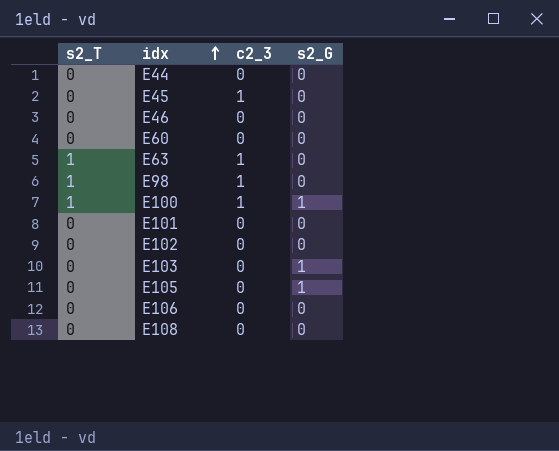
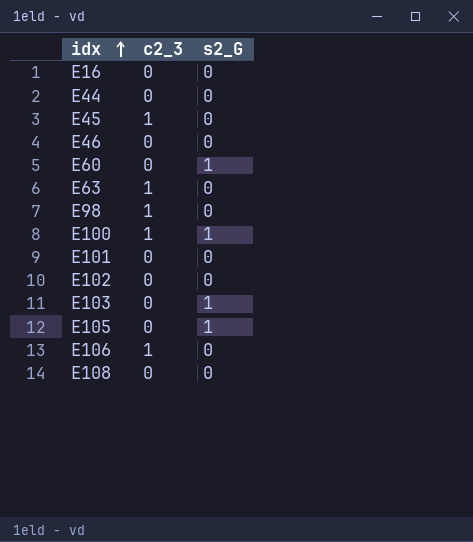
column s2_T | position: 1 -> none
row E16: none -> 0 | 0
E60 | s2_G: 0 -> 1
E106 | c2_3: 0 -> 1

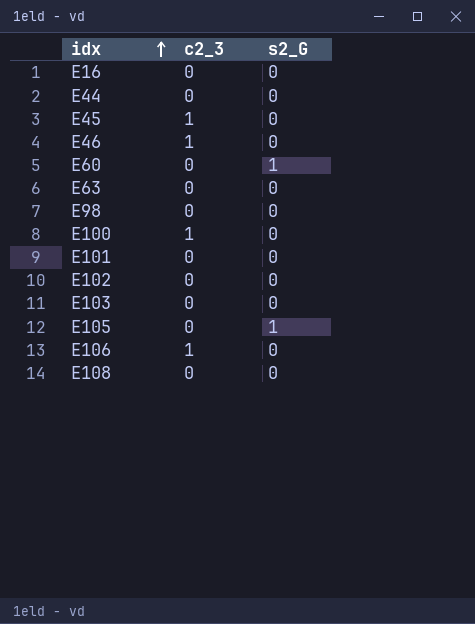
E46 | c2_3: 0 -> 1
E63 | c2_3: 1 -> 0
E98 | c2_3: 1 -> 0
E100 | s2_G: 1 -> 0
E103 | s2_G: 1 -> 0

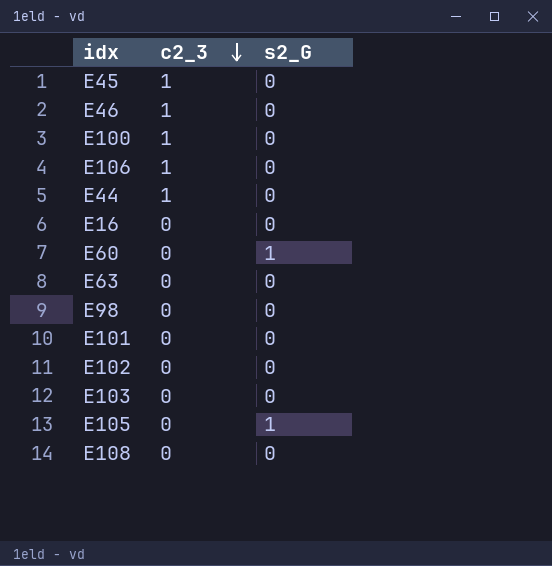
row order: idx ascending -> c2_3 descending
E44 | c2_3: 0 -> 1

